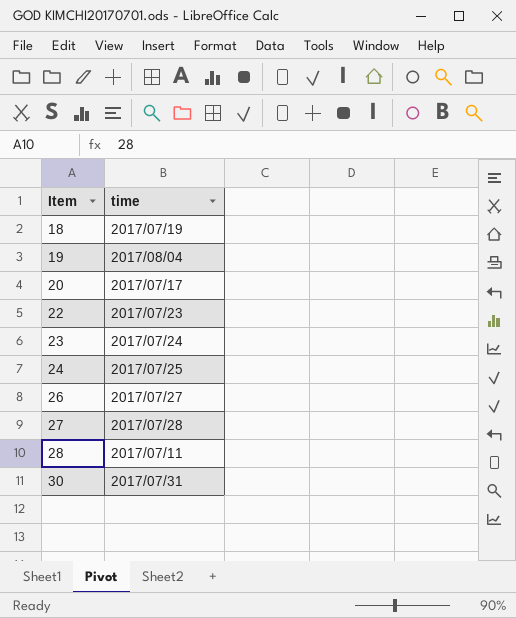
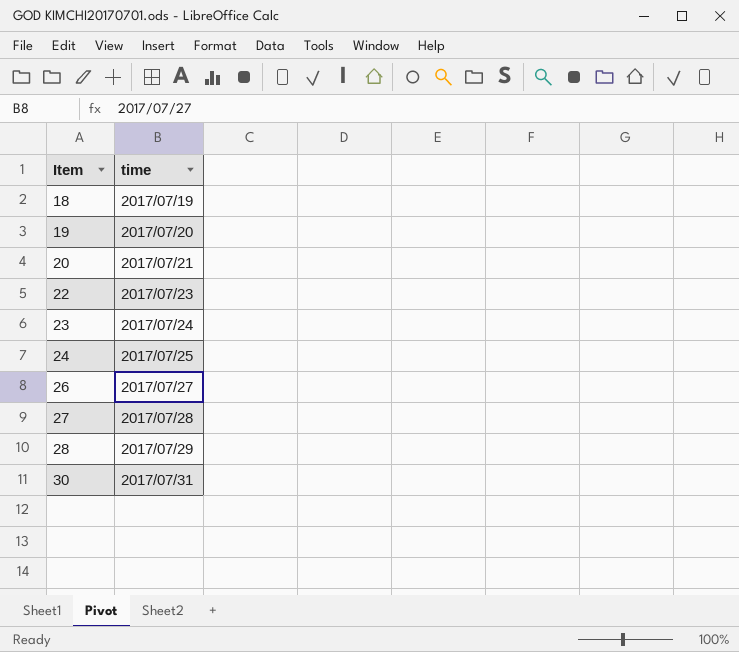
19 | time: 2017/08/04 -> 2017/07/20
20 | time: 2017/07/17 -> 2017/07/21
28 | time: 2017/07/11 -> 2017/07/29

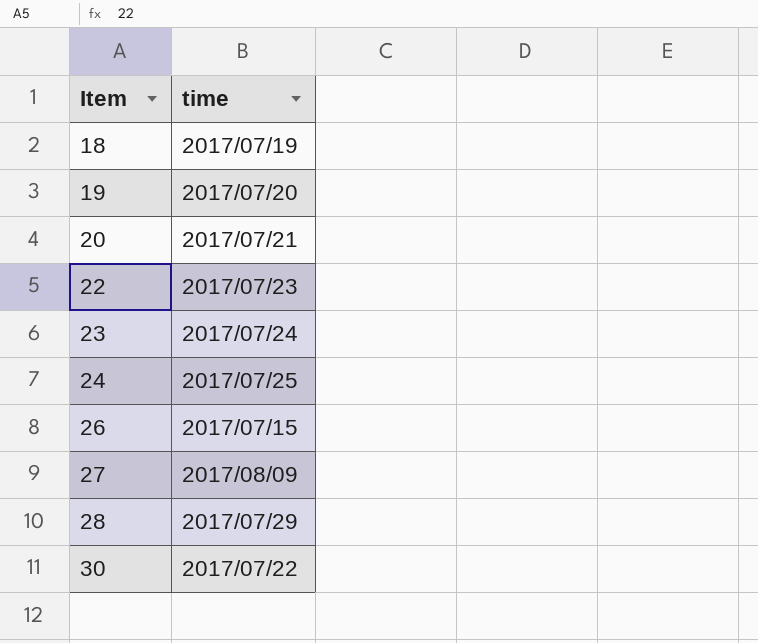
26 | time: 2017/07/27 -> 2017/07/15
27 | time: 2017/07/28 -> 2017/08/09
30 | time: 2017/07/31 -> 2017/07/22

